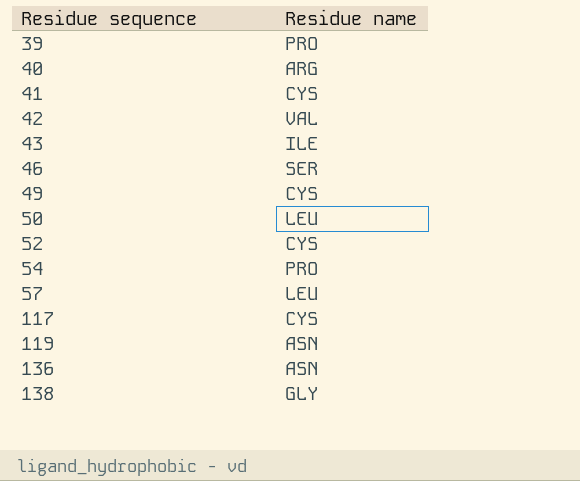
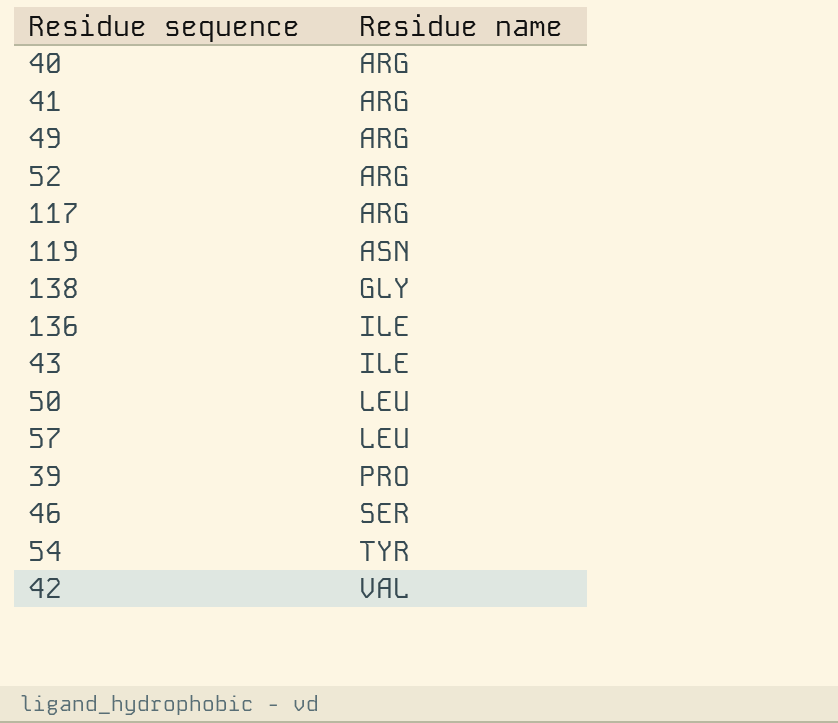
row order: Residue sequence ascending -> Residue name ascending
41 | Residue name: CYS -> ARG
49 | Residue name: CYS -> ARG
52 | Residue name: CYS -> ARG
117 | Residue name: CYS -> ARG
136 | Residue name: ASN -> ILE
54 | Residue name: PRO -> TYR

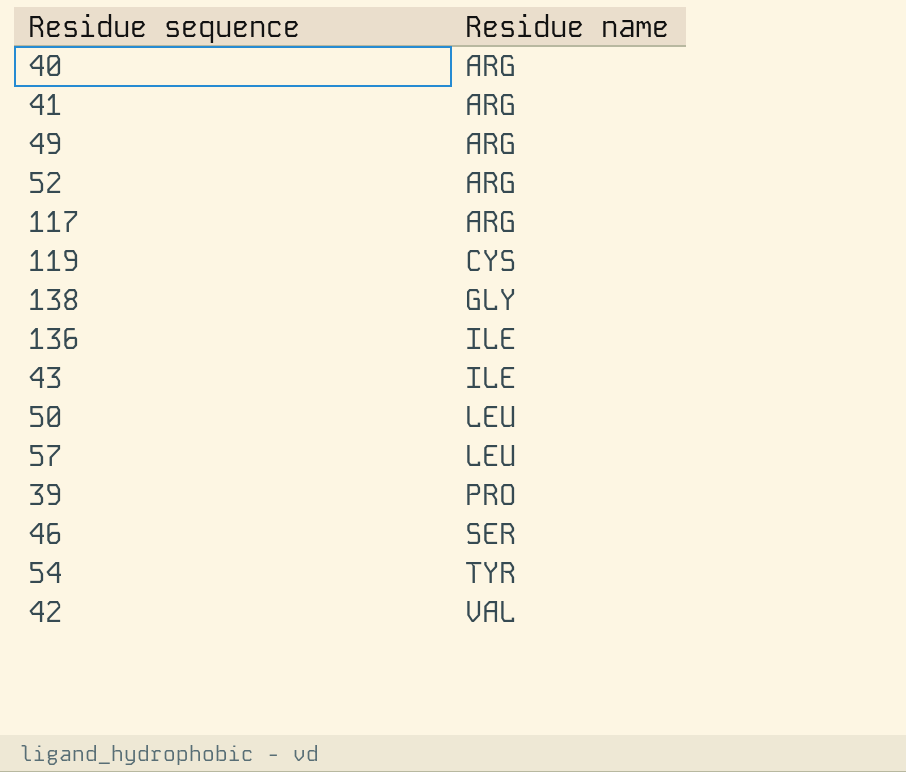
119 | Residue name: ASN -> CYS

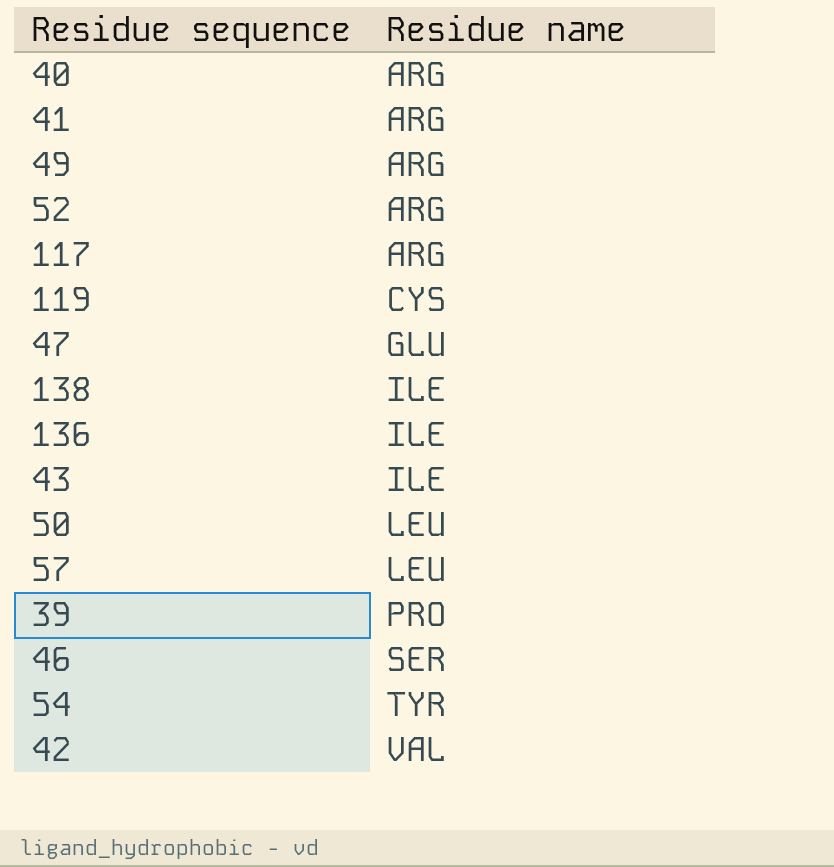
row 47: none -> GLU
138 | Residue name: GLY -> ILE

